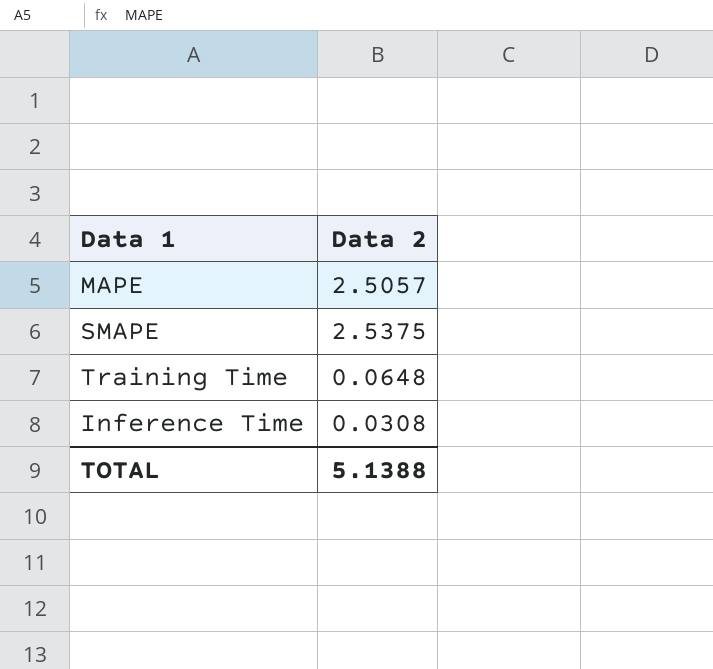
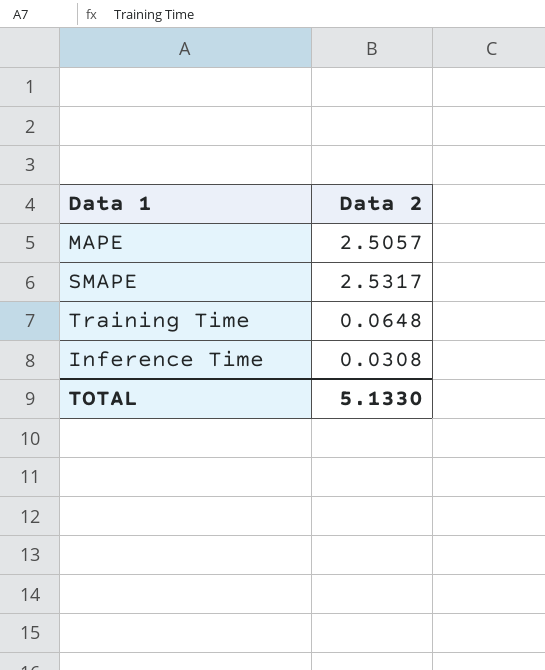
SMAPE | Data 2: 2.5375 -> 2.5317
TOTAL | Data 2: 5.1388 -> 5.1330

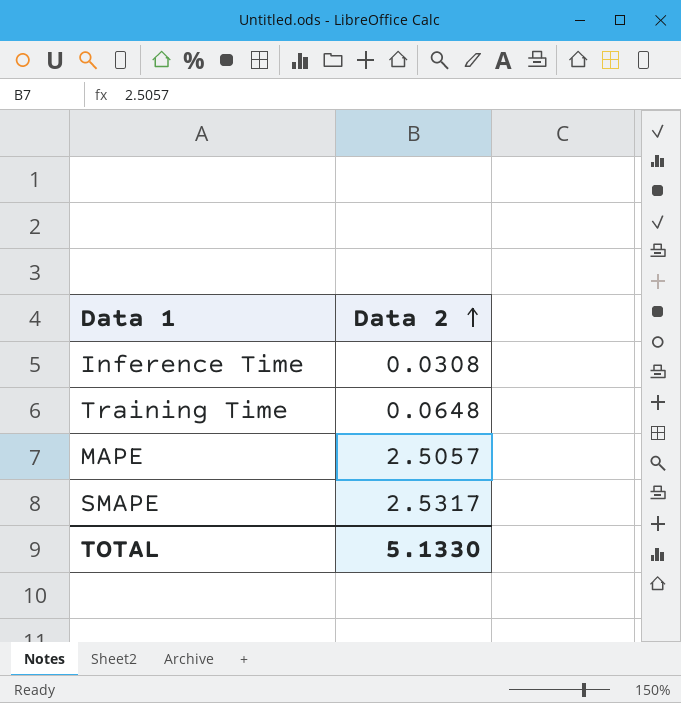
row order: none -> Data 2 ascending

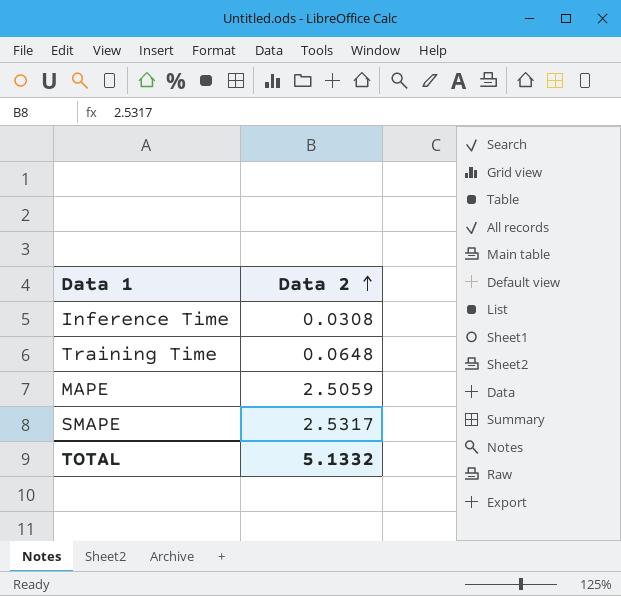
MAPE | Data 2: 2.5057 -> 2.5059
TOTAL | Data 2: 5.1330 -> 5.1332

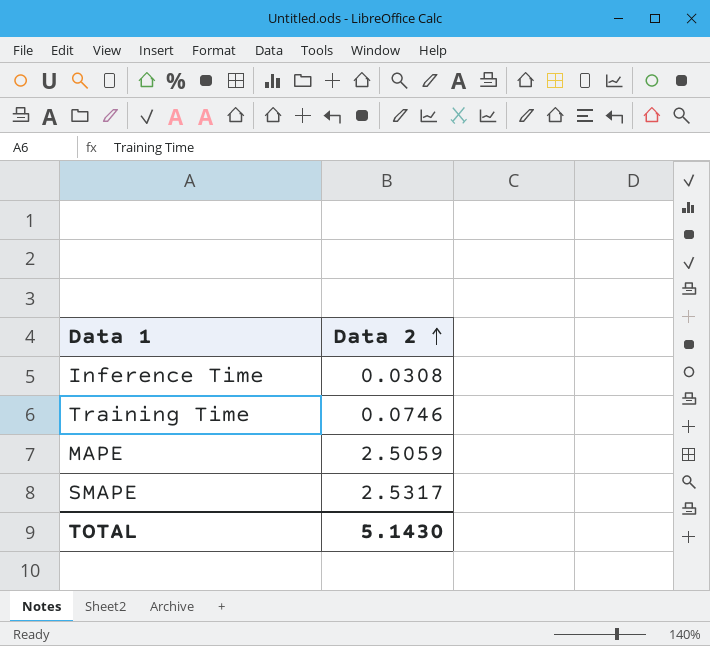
Training Time | Data 2: 0.0648 -> 0.0746
TOTAL | Data 2: 5.1332 -> 5.1430

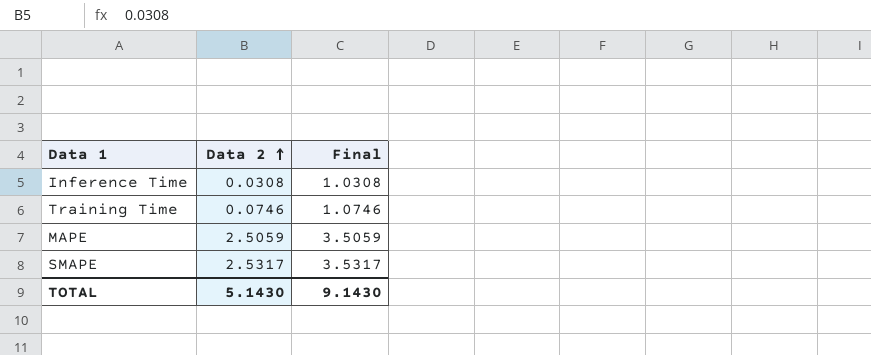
column Final | formula: none -> [Data 2] + 1

